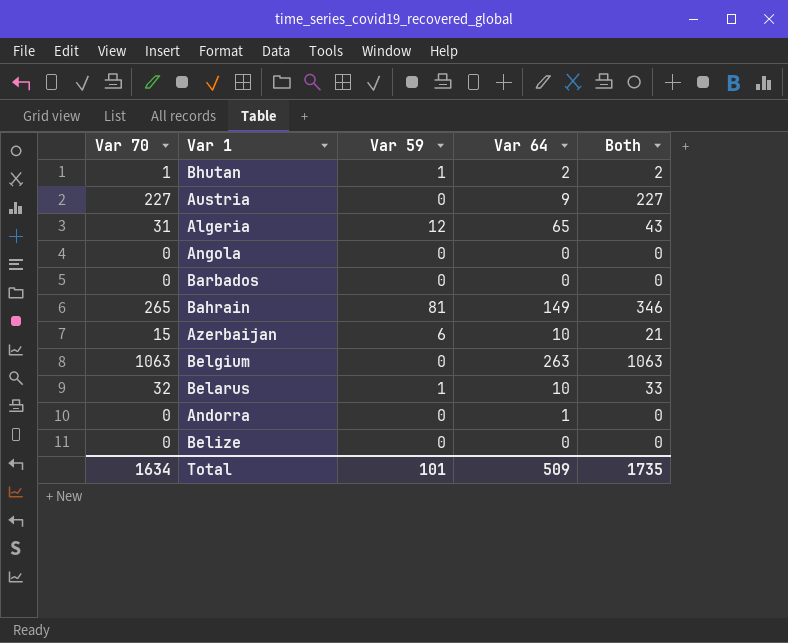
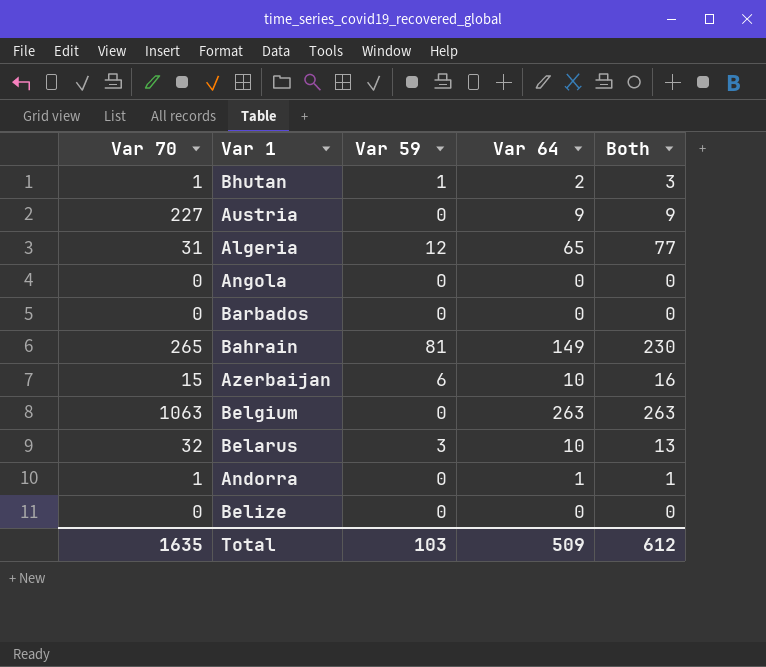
column Both | formula: [Var 70] + [Var 59] -> [Var 59] + [Var 64]
Belarus | Var 59: 1 -> 3
Andorra | Var 70: 0 -> 1
Total | Var 70: 1634 -> 1635
Total | Var 59: 101 -> 103
Total | Both: 1735 -> 612

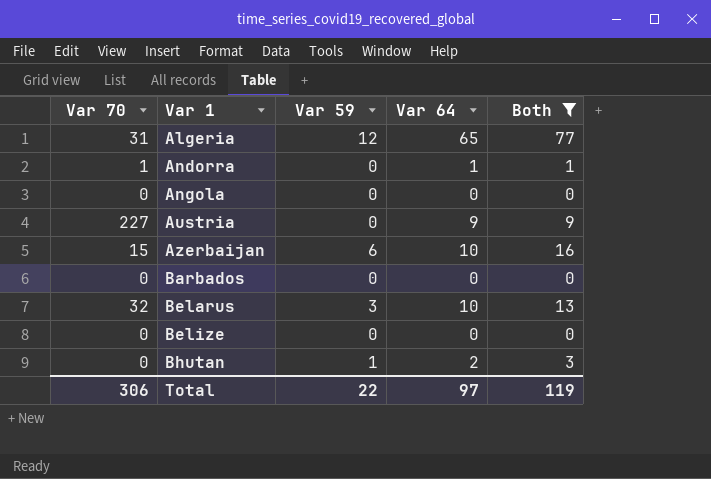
filter: none -> Both <= 77
row order: none -> Var 1 ascending
Bhutan | Var 70: 1 -> 0
Total | Var 70: 1635 -> 306
Total | Var 59: 103 -> 22
Total | Var 64: 509 -> 97
Total | Both: 612 -> 119

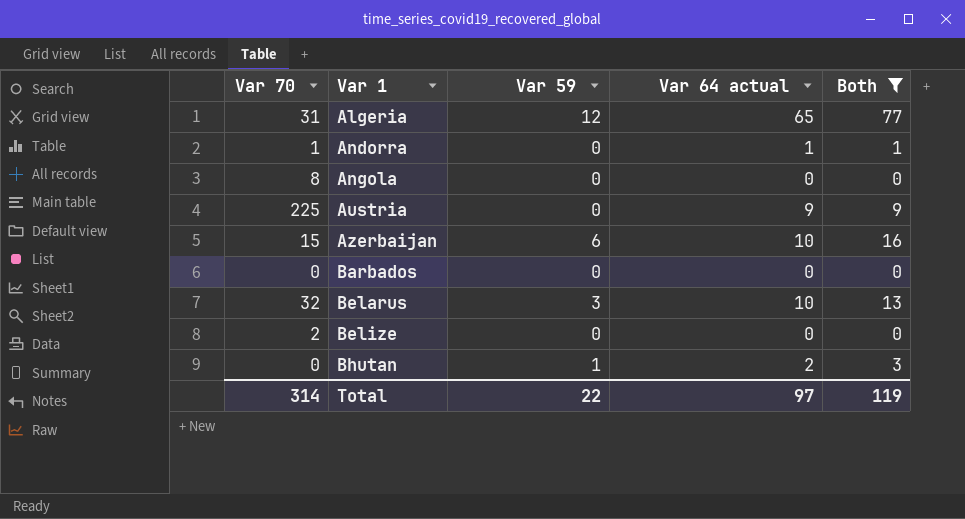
column name: Var 64 -> Var 64 actual
Angola | Var 70: 0 -> 8
Austria | Var 70: 227 -> 225
Belize | Var 70: 0 -> 2
Total | Var 70: 306 -> 314

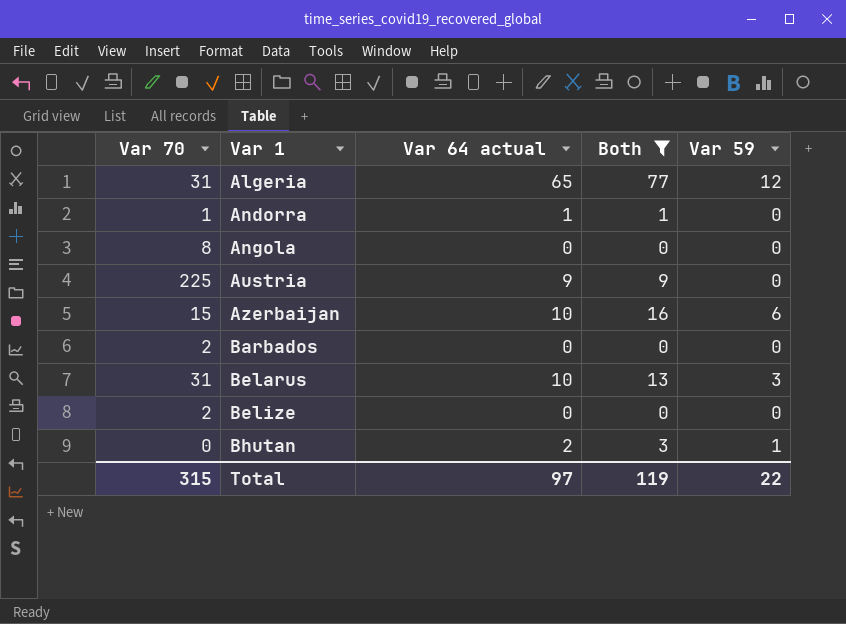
column Var 59 | position: 3 -> 5
Barbados | Var 70: 0 -> 2
Belarus | Var 70: 32 -> 31
Total | Var 70: 314 -> 315

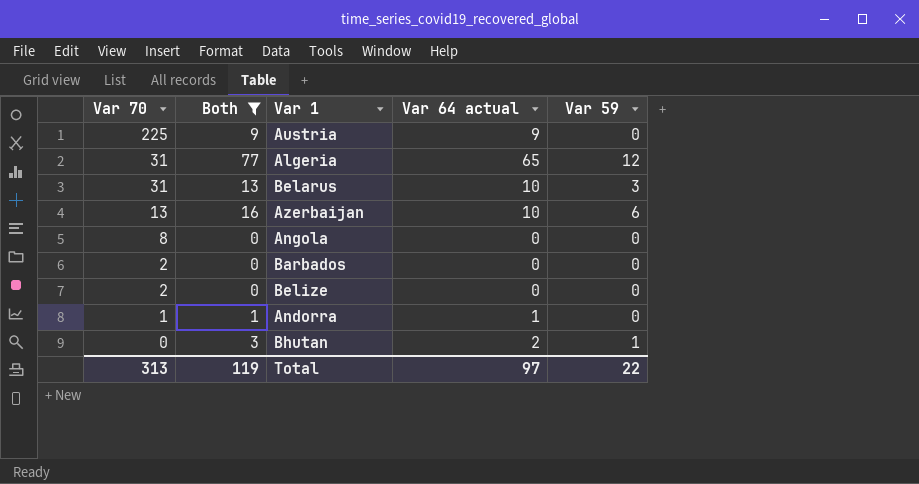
row order: Var 1 ascending -> Var 70 descending
column Both | position: 4 -> 2
Azerbaijan | Var 70: 15 -> 13
Total | Var 70: 315 -> 313

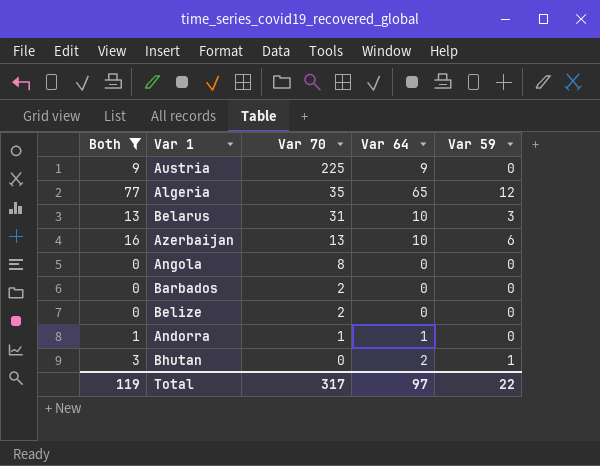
column Var 70 | position: 1 -> 3
column name: Var 64 actual -> Var 64
Algeria | Var 70: 31 -> 35
Total | Var 70: 313 -> 317

